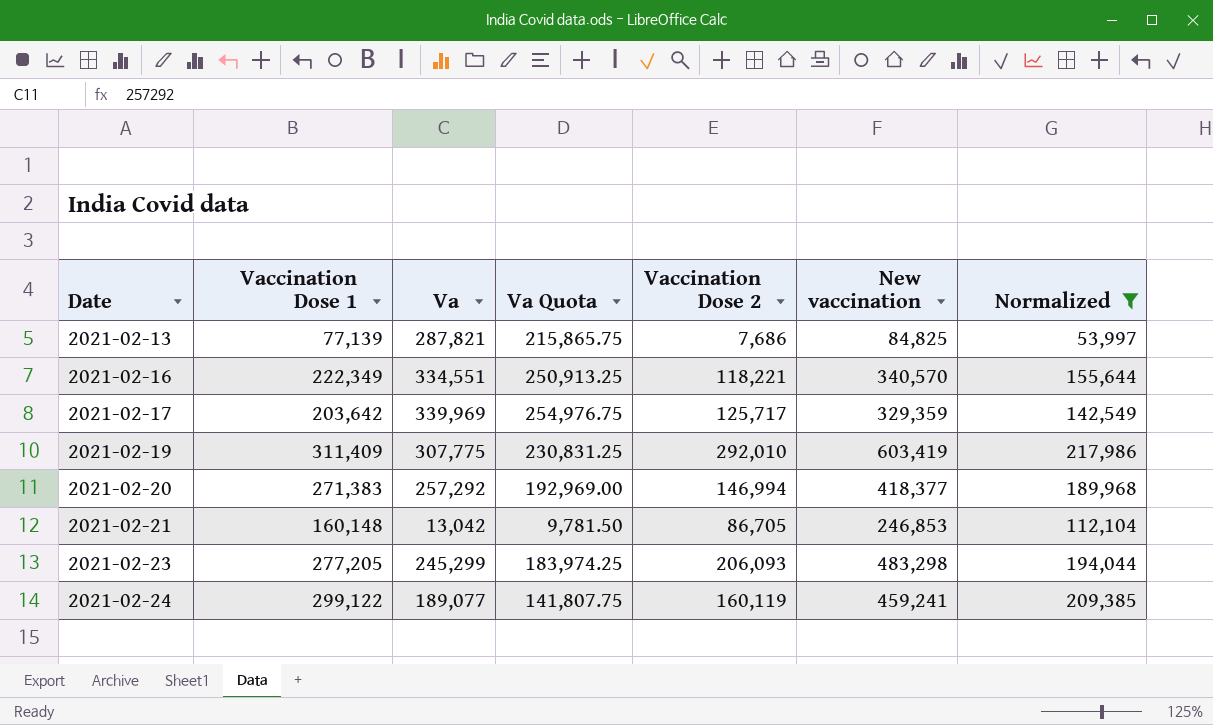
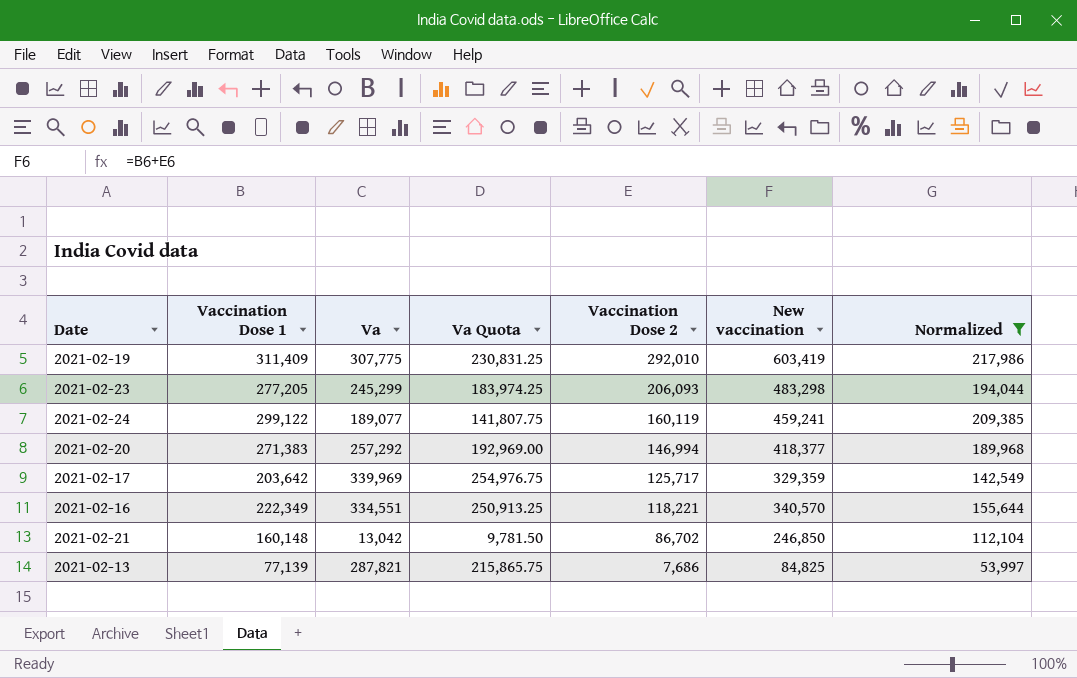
row order: Date ascending -> Vaccination Dose 2 descending
2021-02-21 | Vaccination Dose 2: 86,705 -> 86,702
2021-02-21 | New vaccination: 246,853 -> 246,850

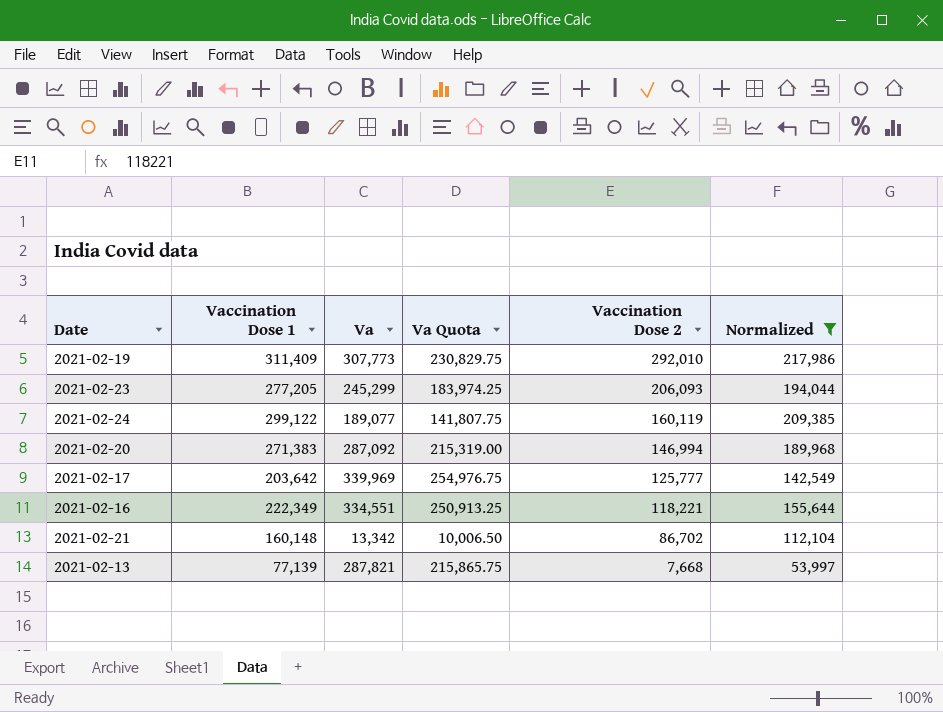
column New vaccination | formula: [Vaccination Dose 1] + [Vaccination Dose 2] -> none
2021-02-19 | Va: 307,775 -> 307,773
2021-02-19 | Va Quota: 230,831.25 -> 230,829.75
2021-02-20 | Va: 257,292 -> 287,092
2021-02-20 | Va Quota: 192,969.00 -> 215,319.00
2021-02-17 | Vaccination Dose 2: 125,717 -> 125,777
2021-02-21 | Va: 13,042 -> 13,342
2021-02-21 | Va Quota: 9,781.50 -> 10,006.50
2021-02-13 | Vaccination Dose 2: 7,686 -> 7,668

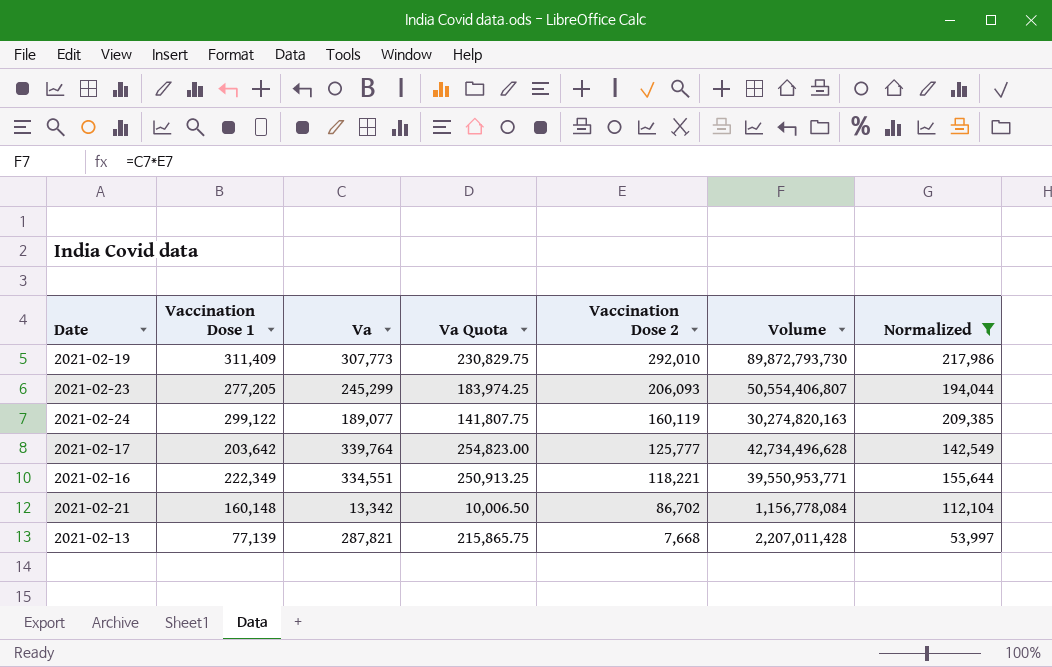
column Volume | formula: none -> [Va] * [Vaccination Dose 2]
row 2021-02-20: 271,383 | 287,092 | 215,319.00 | 146,994 | 189,968 -> none
2021-02-17 | Va: 339,969 -> 339,764
2021-02-17 | Va Quota: 254,976.75 -> 254,823.00

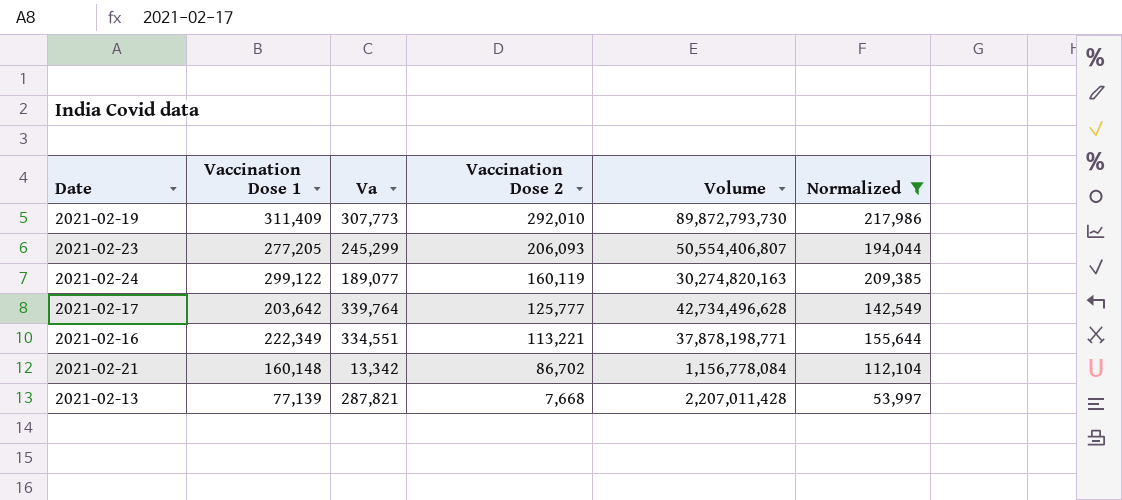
column Va Quota | formula: [Va] * 0.75 -> none
2021-02-16 | Vaccination Dose 2: 118,221 -> 113,221
2021-02-16 | Volume: 39,550,953,771 -> 37,878,198,771

